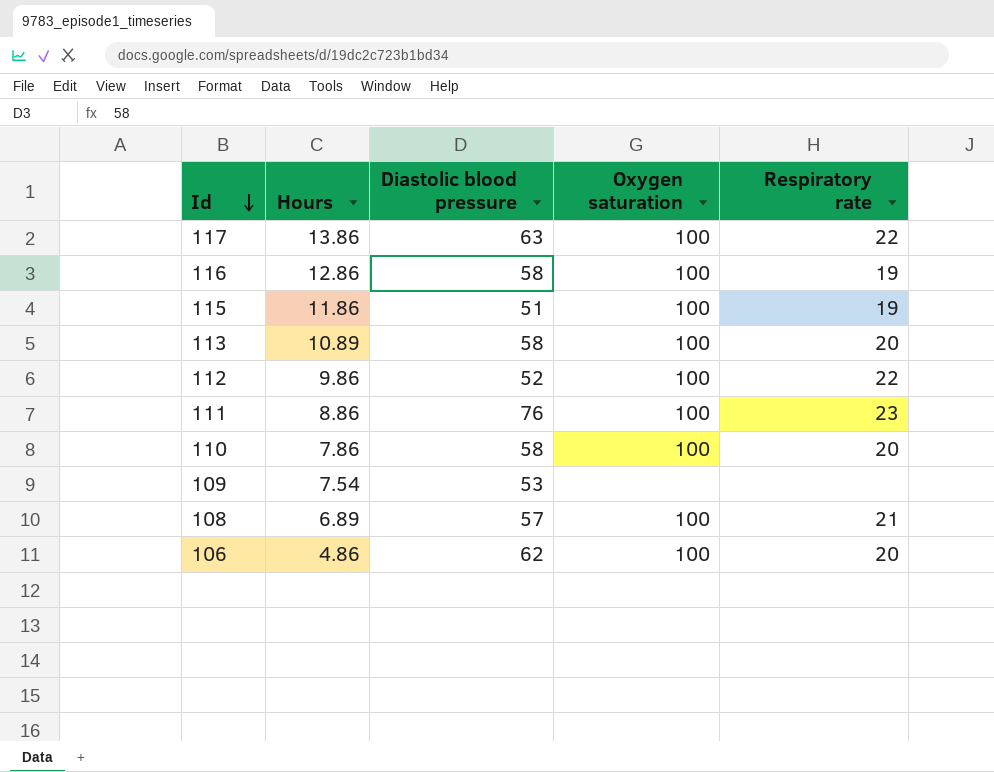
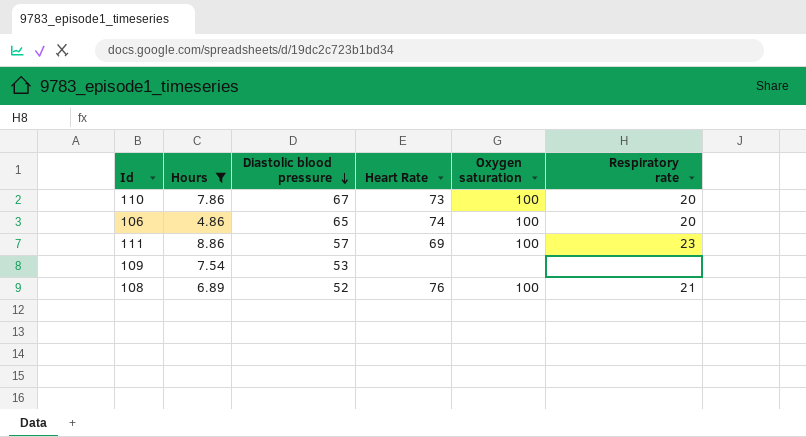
filter: none -> Hours <= 8.86
row order: Id descending -> Diastolic blood pressure descending
column Heart Rate | position: none -> 4
110 | Diastolic blood pressure: 58 -> 67
106 | Diastolic blood pressure: 62 -> 65
111 | Diastolic blood pressure: 76 -> 57
108 | Diastolic blood pressure: 57 -> 52

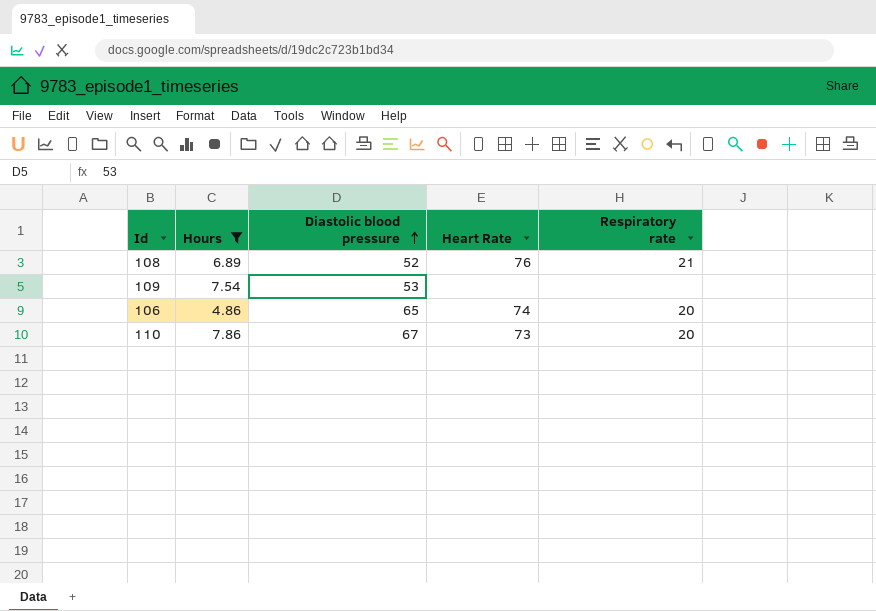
row order: Diastolic blood pressure descending -> Diastolic blood pressure ascending
column Oxygen saturation | position: 5 -> none
row 111: 8.86 | 57 | 69 | 100 | 23 -> none

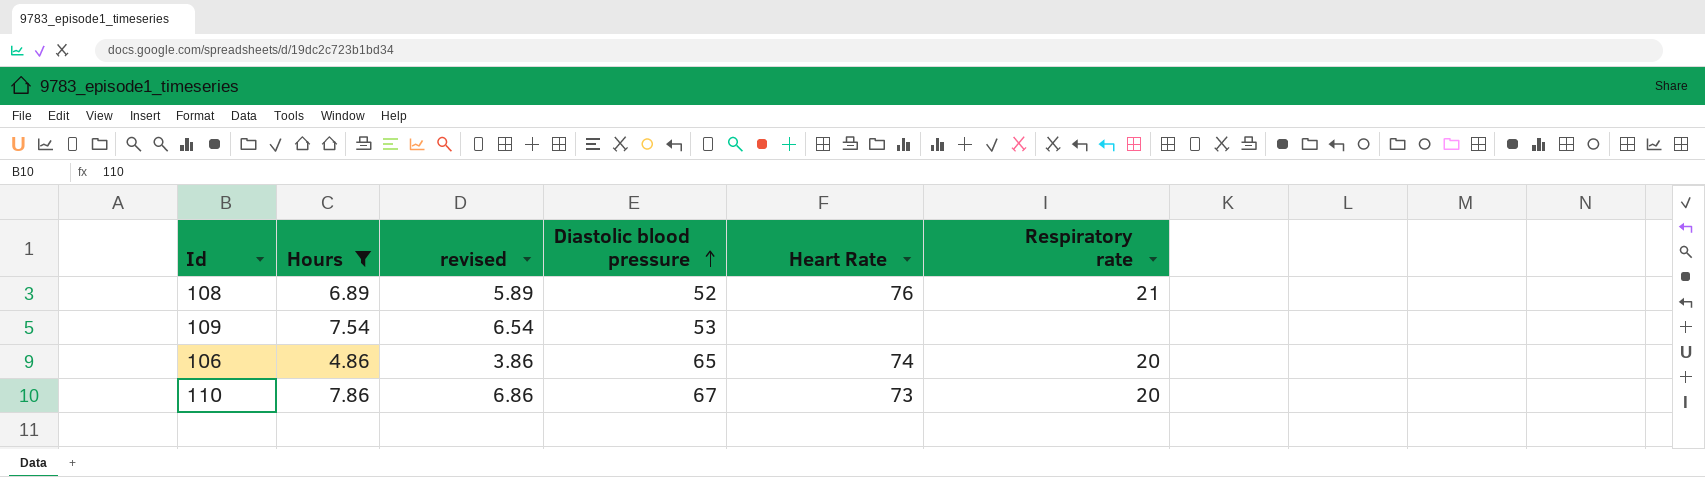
column revised | formula: none -> [Hours] - 1

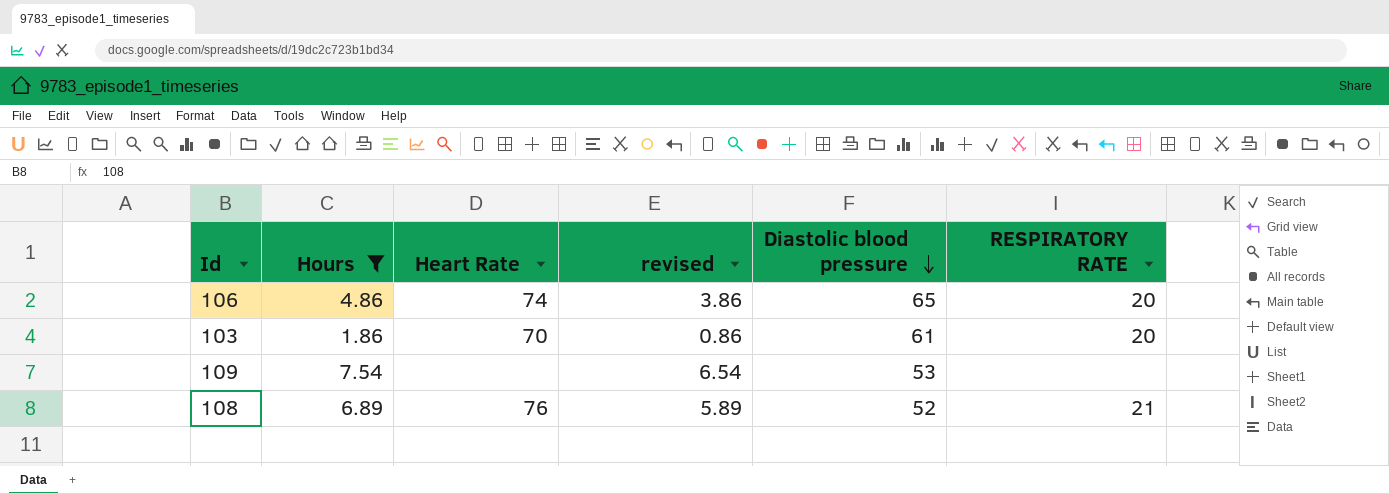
row order: Diastolic blood pressure ascending -> Diastolic blood pressure descending
column Heart Rate | position: 5 -> 3
column name: Respiratory rate -> RESPIRATORY RATE
row 110: 7.86 | 6.86 | 67 | 73 | 20 -> none
row 103: none -> 1.86 | 70 | 0.86 | 61 | 20

